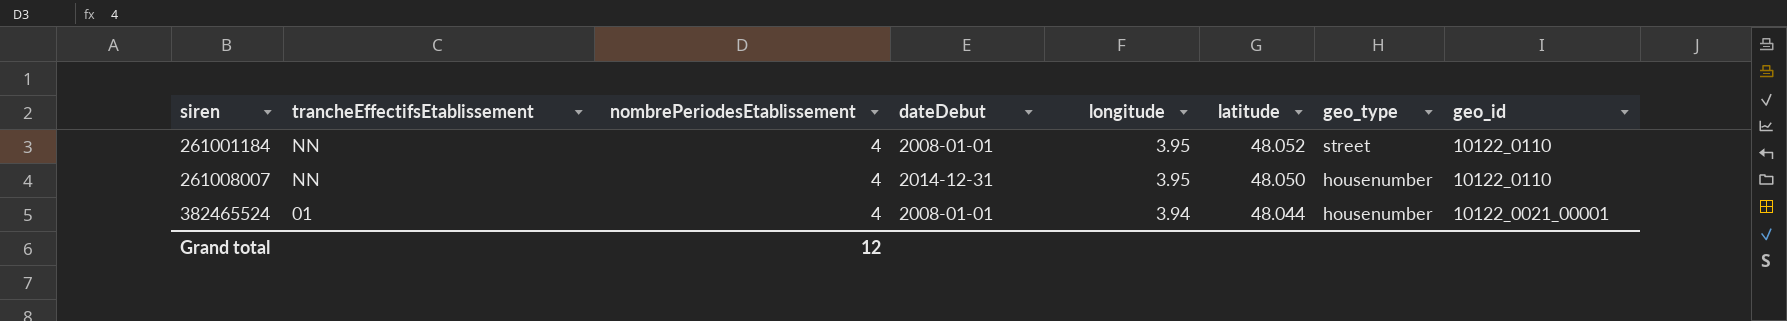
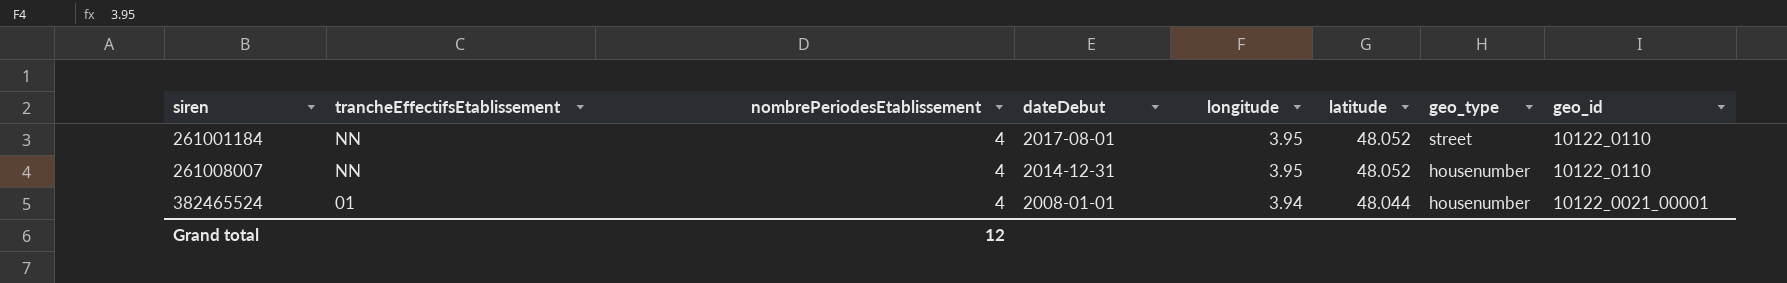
261001184 | dateDebut: 2008-01-01 -> 2017-08-01
261008007 | latitude: 48.050 -> 48.052

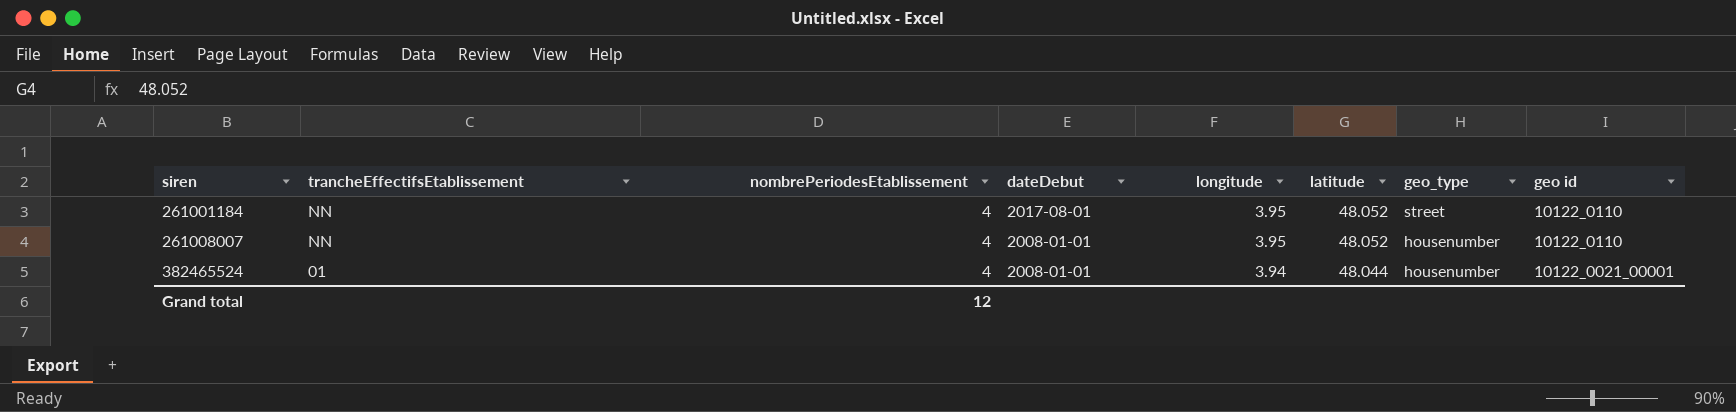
column name: geo_id -> geo id
261008007 | dateDebut: 2014-12-31 -> 2008-01-01

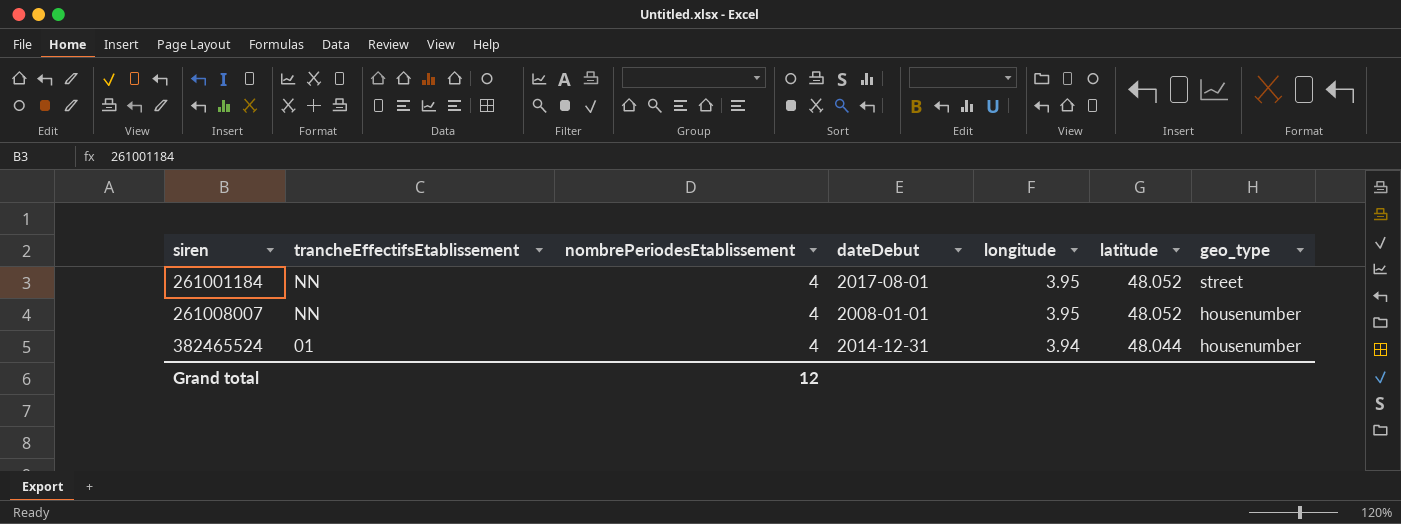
column geo id | position: 8 -> none
382465524 | dateDebut: 2008-01-01 -> 2014-12-31

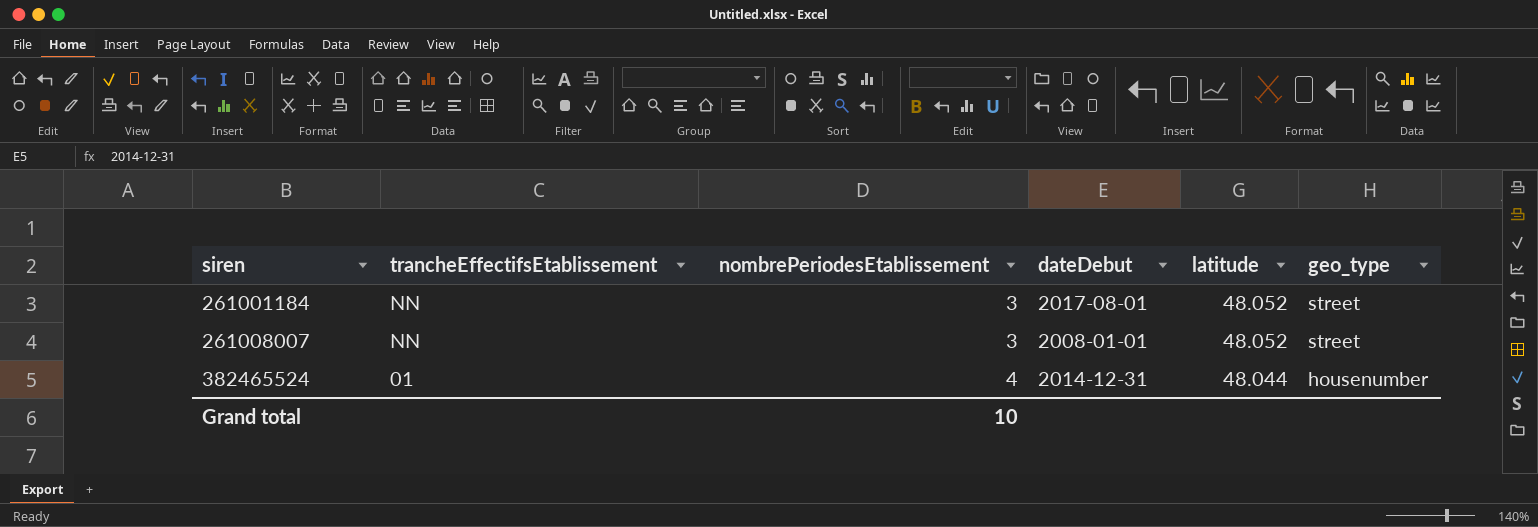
column longitude | position: 5 -> none
261001184 | nombrePeriodesEtablissement: 4 -> 3
261008007 | nombrePeriodesEtablissement: 4 -> 3
261008007 | geo_type: housenumber -> street
Grand total | nombrePeriodesEtablissement: 12 -> 10

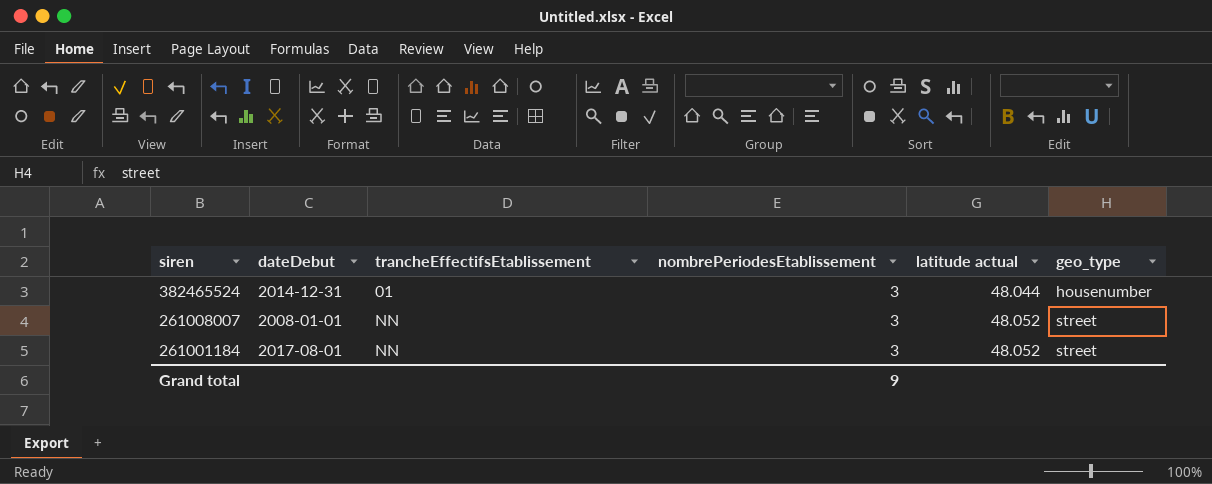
row order: siren ascending -> siren descending
column dateDebut | position: 4 -> 2
column name: latitude -> latitude actual
382465524 | nombrePeriodesEtablissement: 4 -> 3
Grand total | nombrePeriodesEtablissement: 10 -> 9

